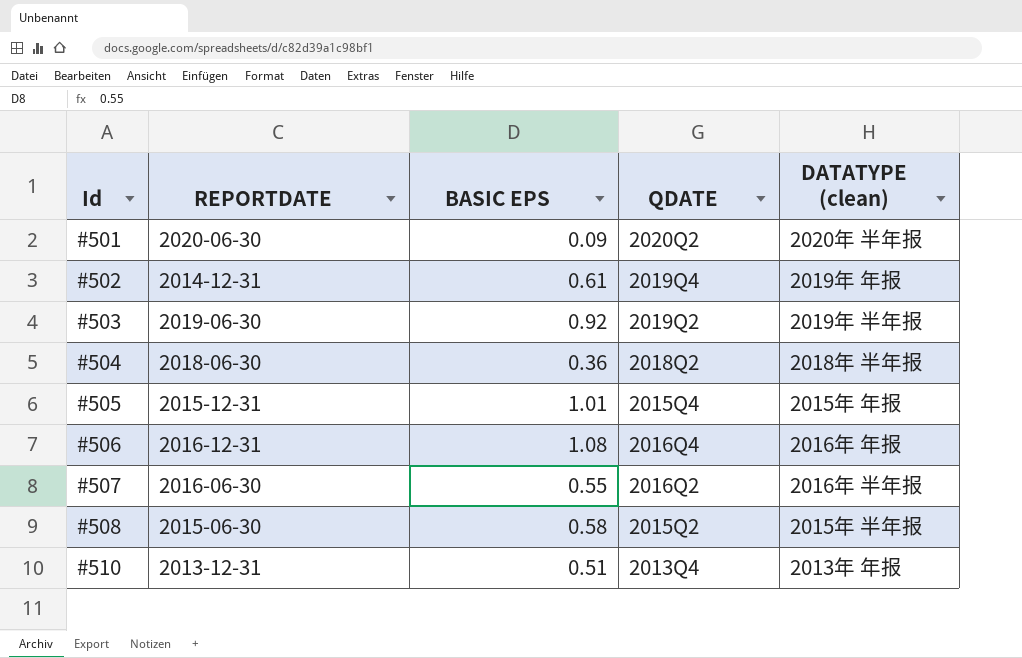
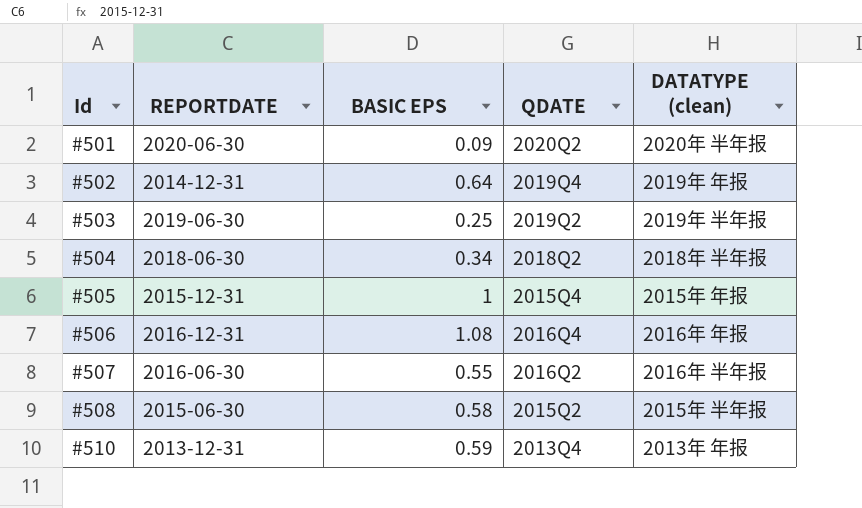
#502 | BASIC EPS: 0.61 -> 0.64
#503 | BASIC EPS: 0.92 -> 0.25
#504 | BASIC EPS: 0.36 -> 0.34
#505 | BASIC EPS: 1.01 -> 1
#510 | BASIC EPS: 0.51 -> 0.59

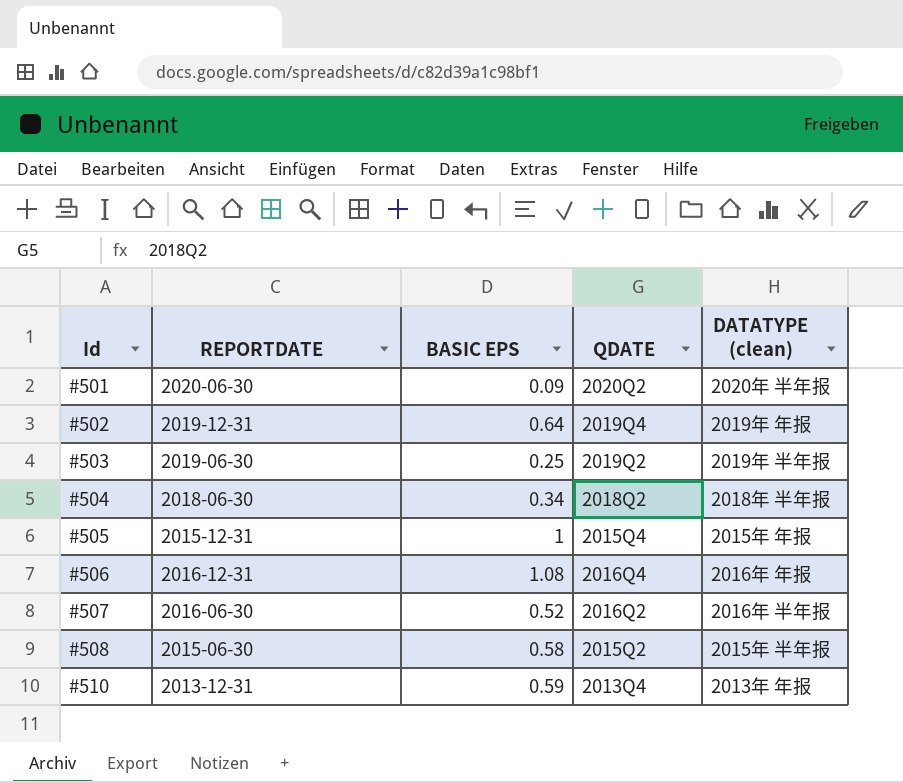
#502 | REPORTDATE: 2014-12-31 -> 2019-12-31
#507 | BASIC EPS: 0.55 -> 0.52

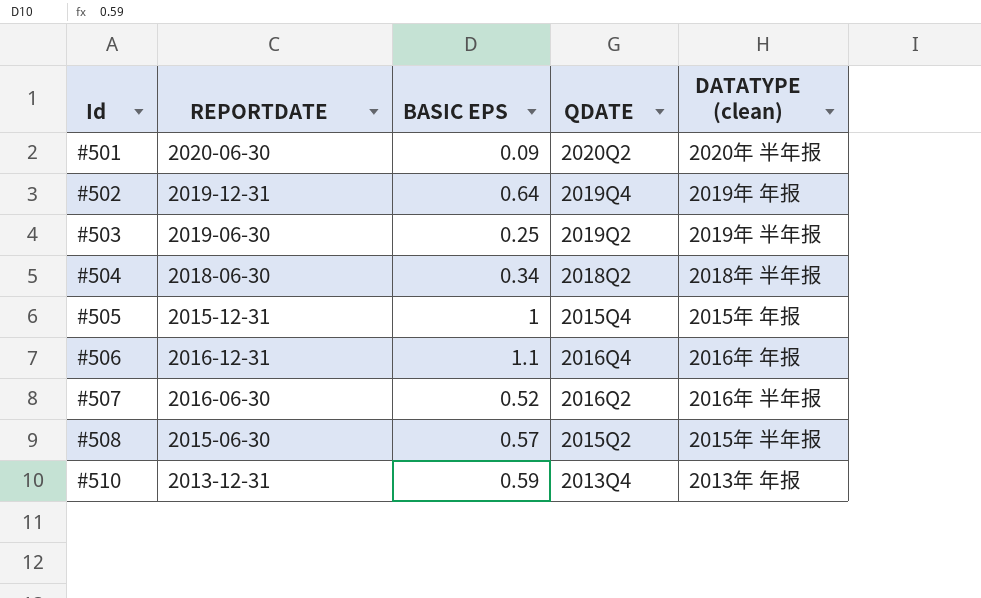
#506 | BASIC EPS: 1.08 -> 1.1
#508 | BASIC EPS: 0.58 -> 0.57

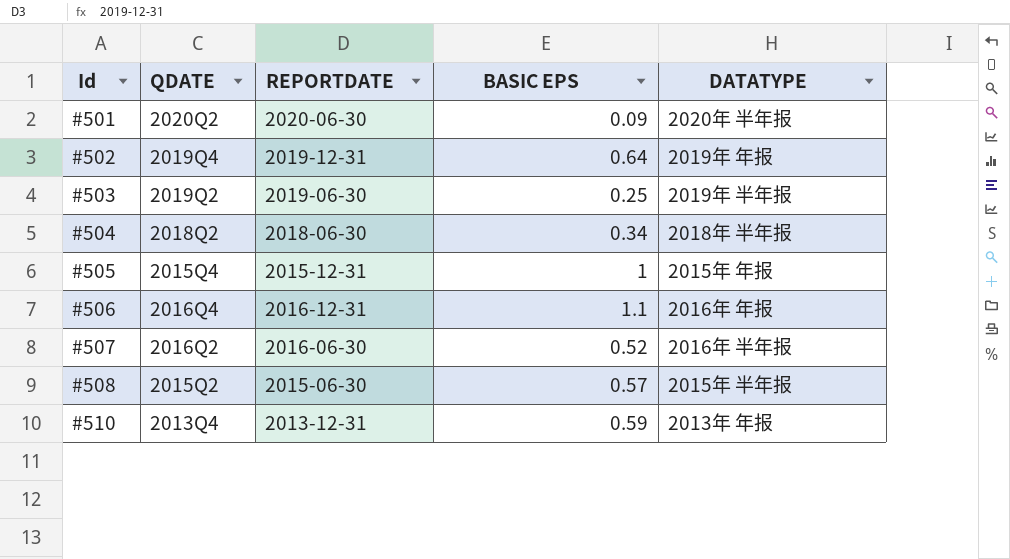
column QDATE | position: 4 -> 2
column name: DATATYPE (clean) -> DATATYPE

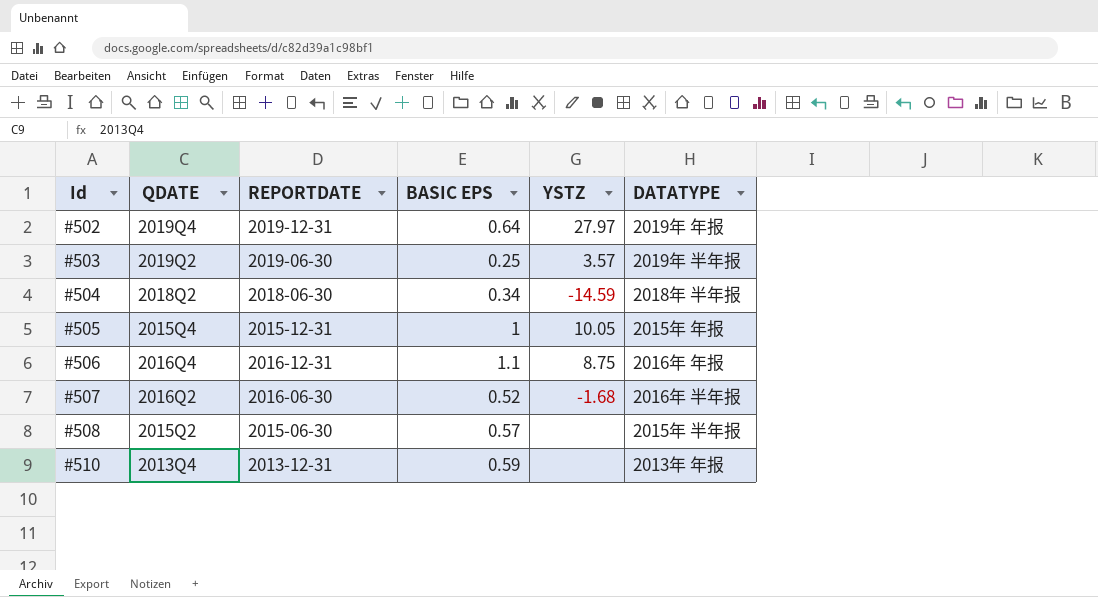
column YSTZ | position: none -> 5
row #501: 2020Q2 | 2020-06-30 | 0.09 | 2020年 半年报 -> none

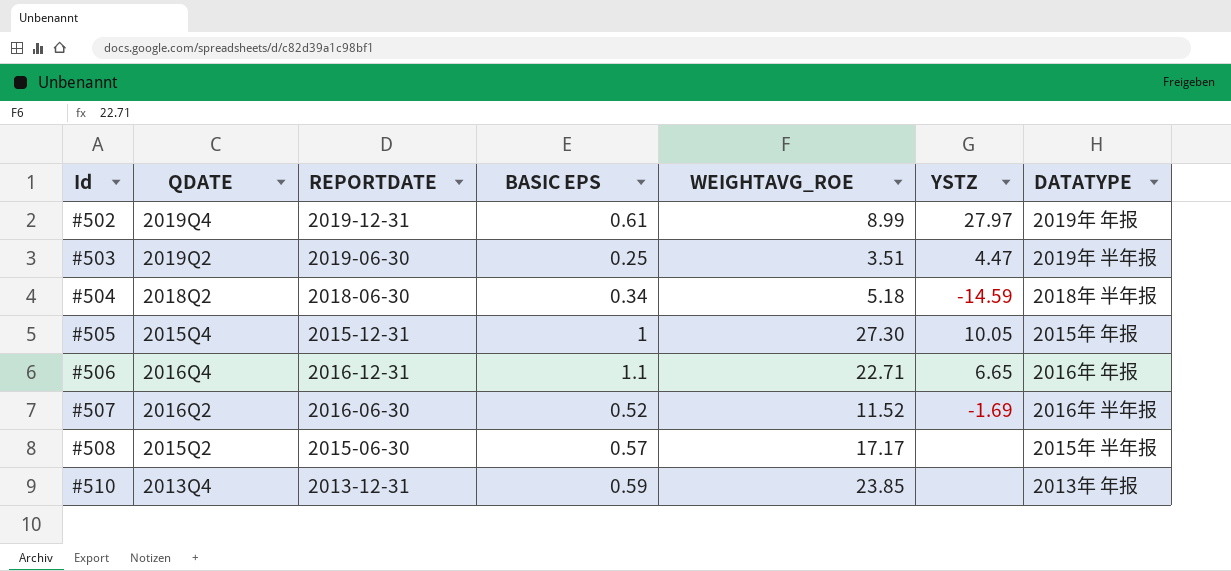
column WEIGHTAVG_ROE | position: none -> 5
#502 | BASIC EPS: 0.64 -> 0.61
#503 | YSTZ: 3.57 -> 4.47
#506 | YSTZ: 8.75 -> 6.65
#507 | YSTZ: -1.68 -> -1.69

